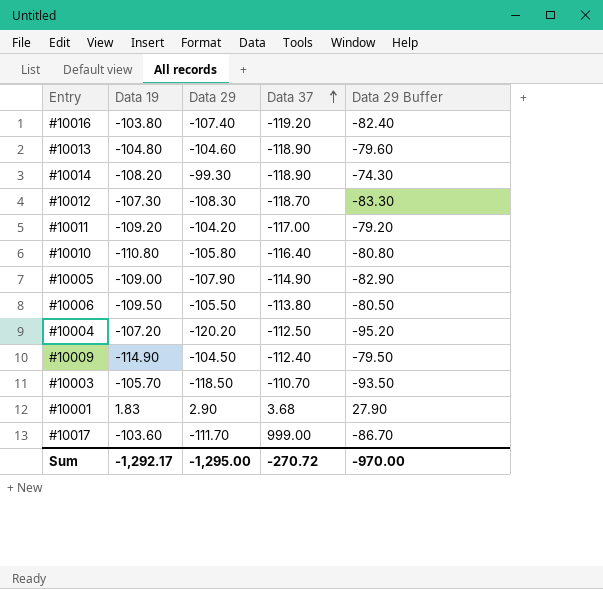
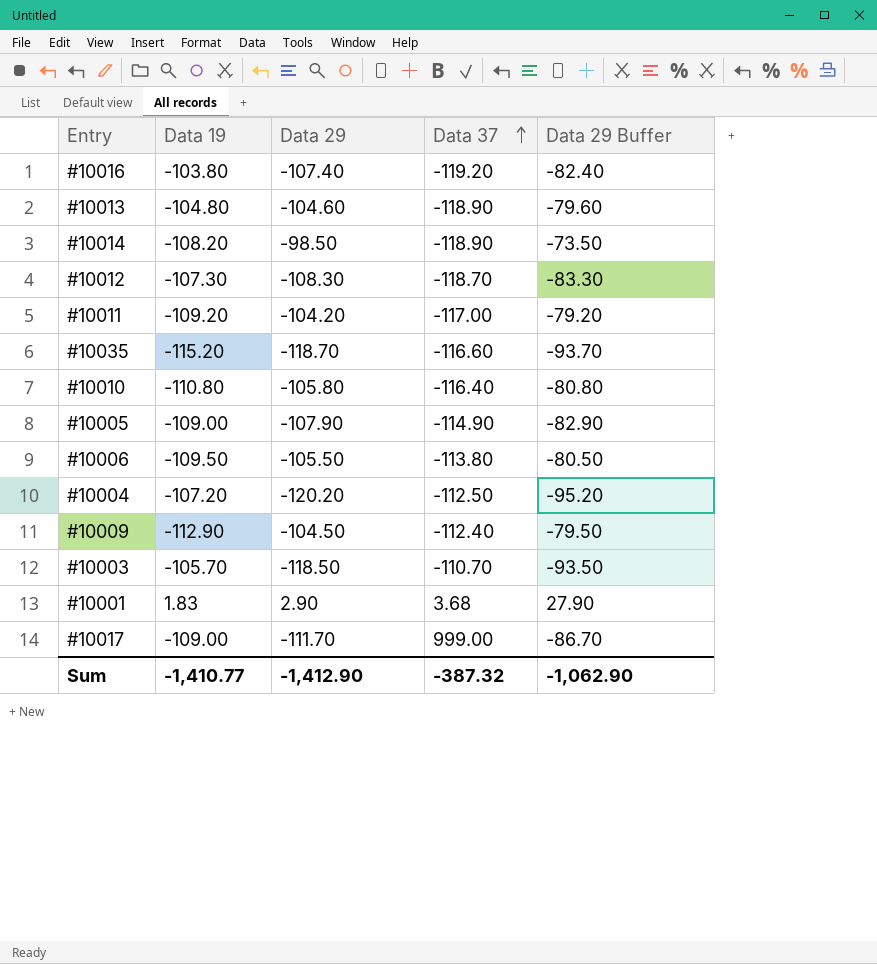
#10014 | Data 29: -99.30 -> -98.50
#10014 | Data 29 Buffer: -74.30 -> -73.50
row #10035: none -> -115.20 | -118.70 | -116.60 | -93.70
#10009 | Data 19: -114.90 -> -112.90
#10017 | Data 19: -103.60 -> -109.00
Sum | Data 19: -1,292.17 -> -1,410.77
Sum | Data 29: -1,295.00 -> -1,412.90
Sum | Data 37: -270.72 -> -387.32
Sum | Data 29 Buffer: -970.00 -> -1,062.90

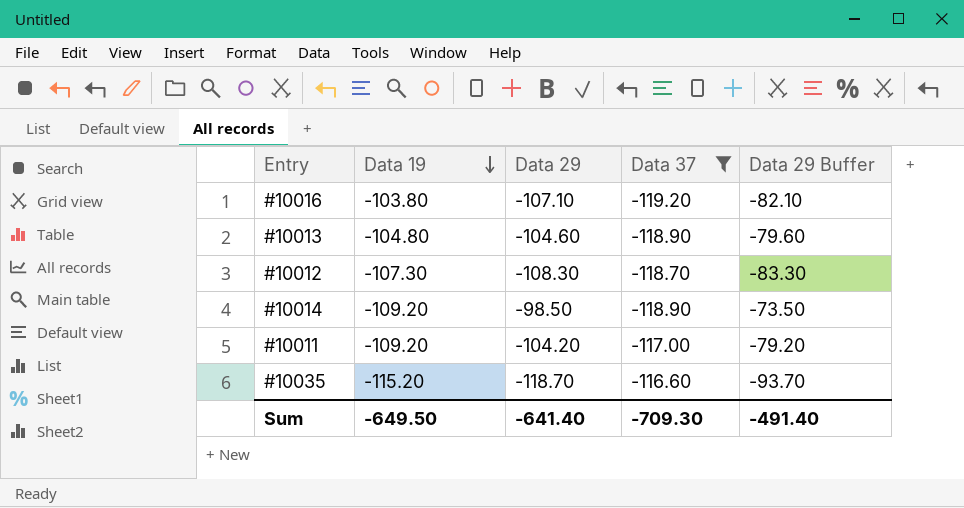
filter: none -> Data 37 <= -116.60
row order: Data 37 ascending -> Data 19 descending
#10016 | Data 29: -107.40 -> -107.10
#10016 | Data 29 Buffer: -82.40 -> -82.10
#10014 | Data 19: -108.20 -> -109.20
Sum | Data 19: -1,410.77 -> -649.50
Sum | Data 29: -1,412.90 -> -641.40
Sum | Data 37: -387.32 -> -709.30
Sum | Data 29 Buffer: -1,062.90 -> -491.40

